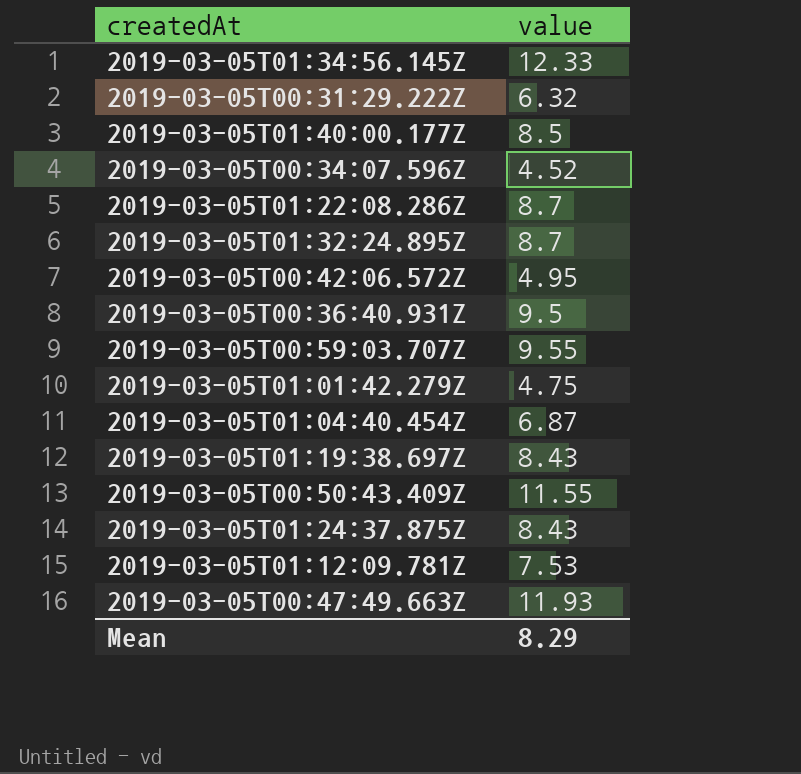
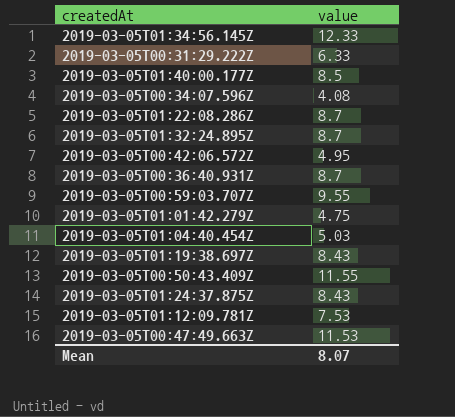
2019-03-05T00:31:29.222Z | value: 6.32 -> 6.33
2019-03-05T00:34:07.596Z | value: 4.52 -> 4.08
2019-03-05T00:36:40.931Z | value: 9.5 -> 8.7
2019-03-05T01:04:40.454Z | value: 6.87 -> 5.03
2019-03-05T00:47:49.663Z | value: 11.93 -> 11.53
Mean | value: 8.29 -> 8.07

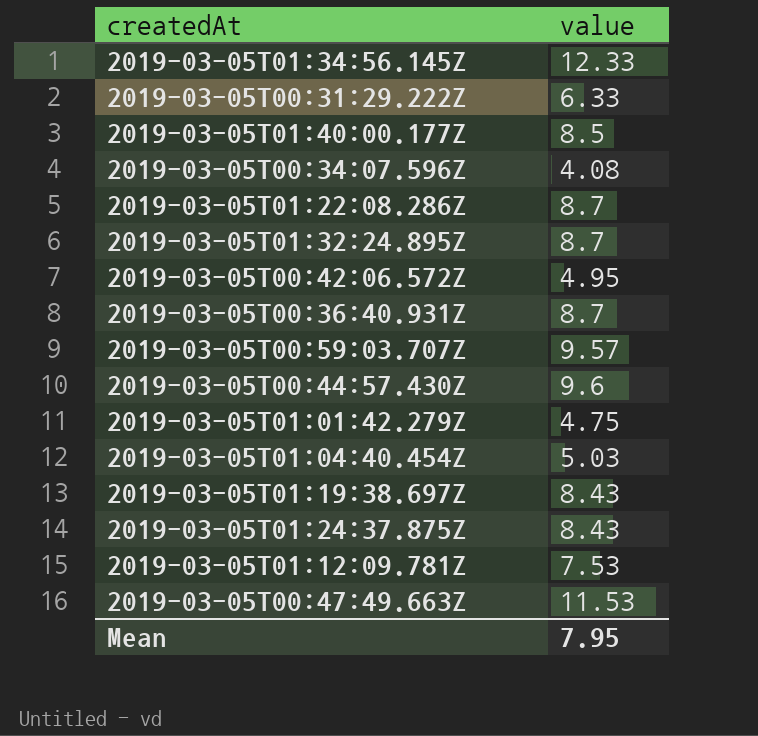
row 2019-03-05T00:50:43.409Z: 11.55 -> none
2019-03-05T00:59:03.707Z | value: 9.55 -> 9.57
row 2019-03-05T00:44:57.430Z: none -> 9.6
Mean | value: 8.07 -> 7.95

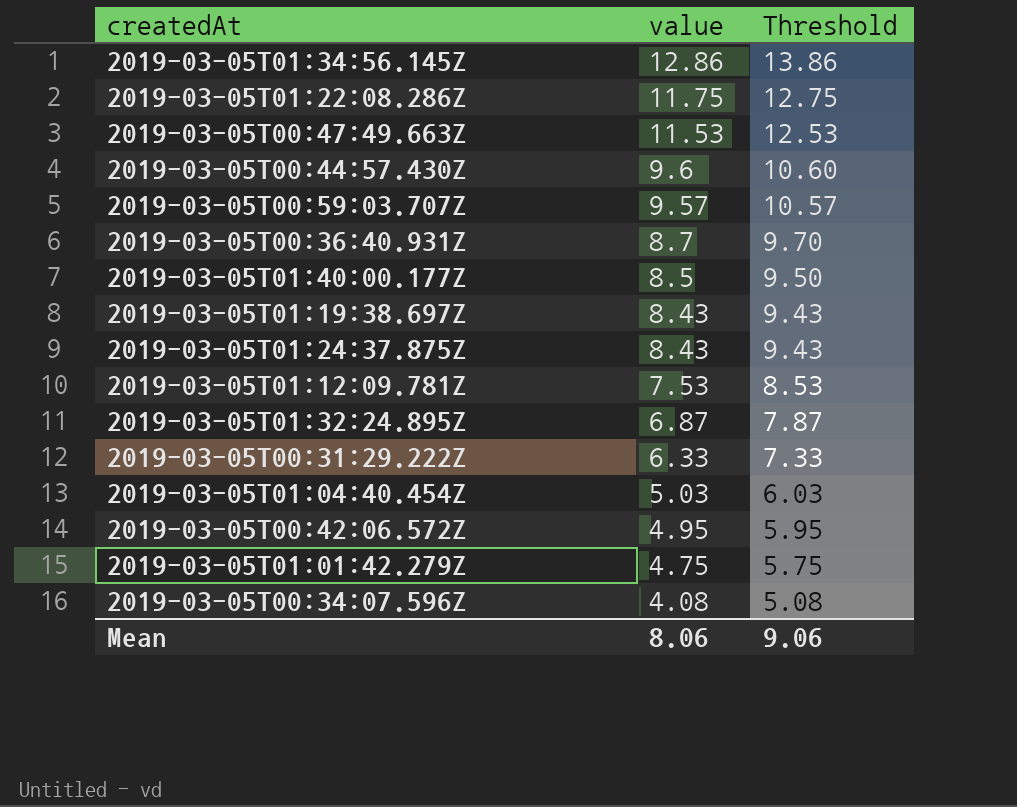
row order: none -> value descending
column Threshold | formula: none -> [value] + 1
2019-03-05T01:34:56.145Z | value: 12.33 -> 12.86
2019-03-05T01:22:08.286Z | value: 8.7 -> 11.75
2019-03-05T01:32:24.895Z | value: 8.7 -> 6.87
Mean | value: 7.95 -> 8.06

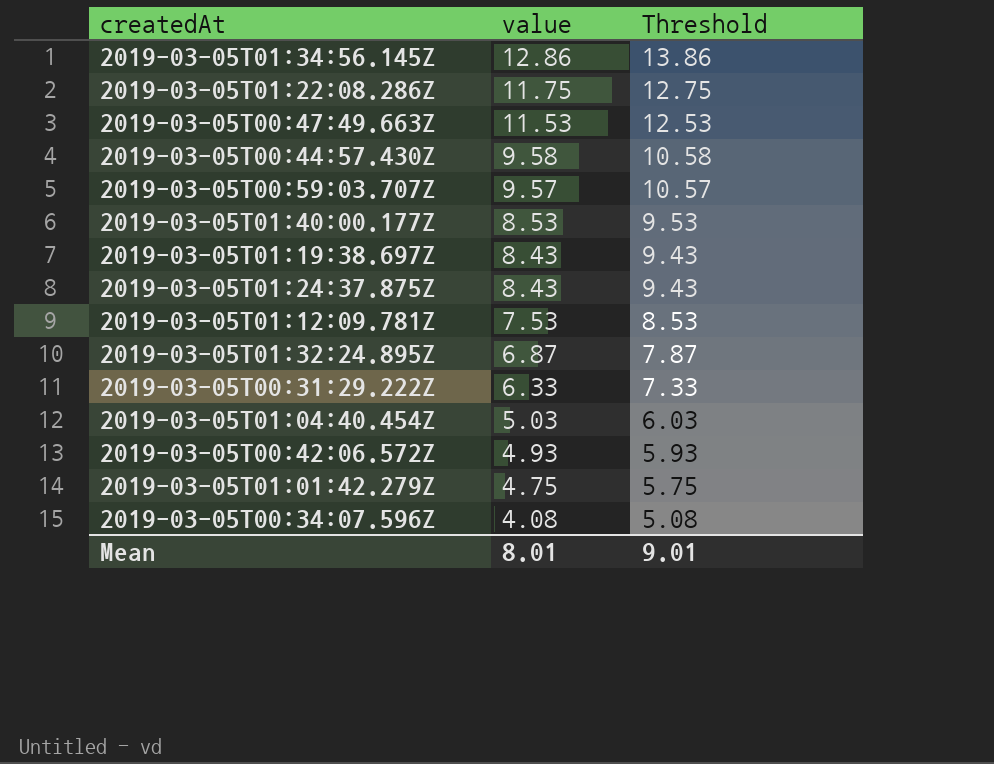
row 2019-03-05T00:36:40.931Z: 8.7 | 9.70 -> none
2019-03-05T00:44:57.430Z | value: 9.6 -> 9.58
2019-03-05T00:44:57.430Z | Threshold: 10.60 -> 10.58
2019-03-05T01:40:00.177Z | value: 8.5 -> 8.53
2019-03-05T01:40:00.177Z | Threshold: 9.50 -> 9.53
2019-03-05T00:42:06.572Z | value: 4.95 -> 4.93
2019-03-05T00:42:06.572Z | Threshold: 5.95 -> 5.93
Mean | value: 8.06 -> 8.01
Mean | Threshold: 9.06 -> 9.01

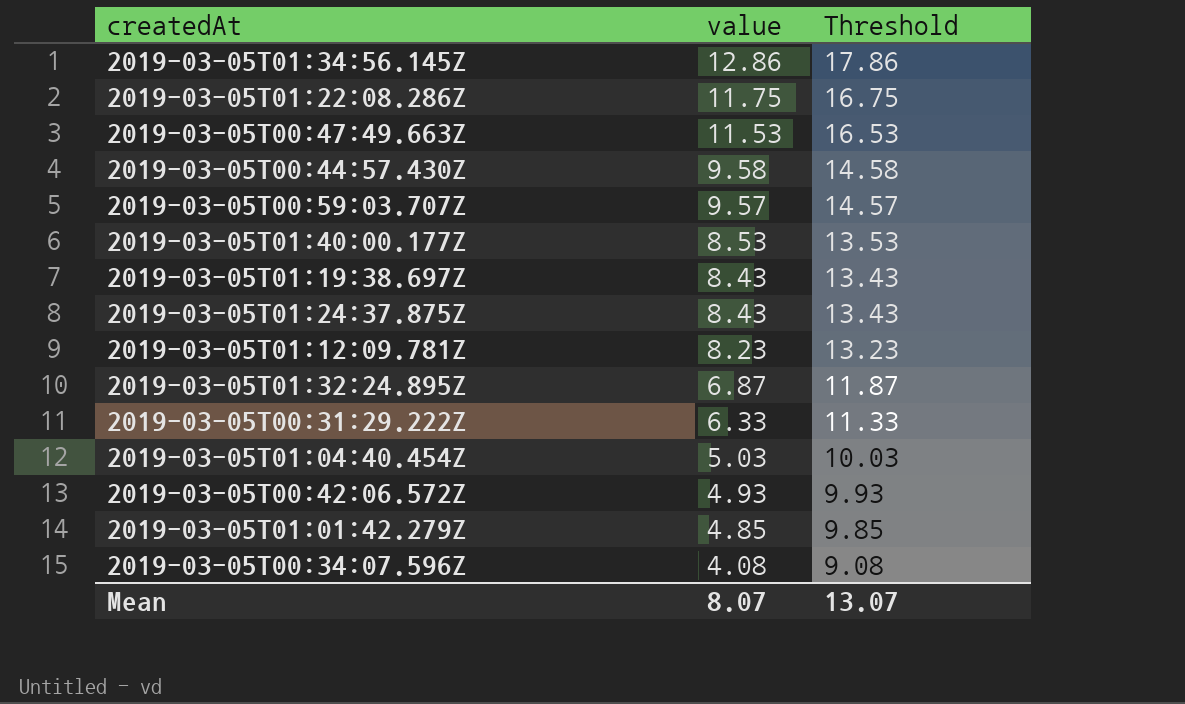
column Threshold | formula: [value] + 1 -> [value] + 5
2019-03-05T01:12:09.781Z | value: 7.53 -> 8.23
2019-03-05T01:01:42.279Z | value: 4.75 -> 4.85
Mean | value: 8.01 -> 8.07
Mean | Threshold: 9.01 -> 13.07

